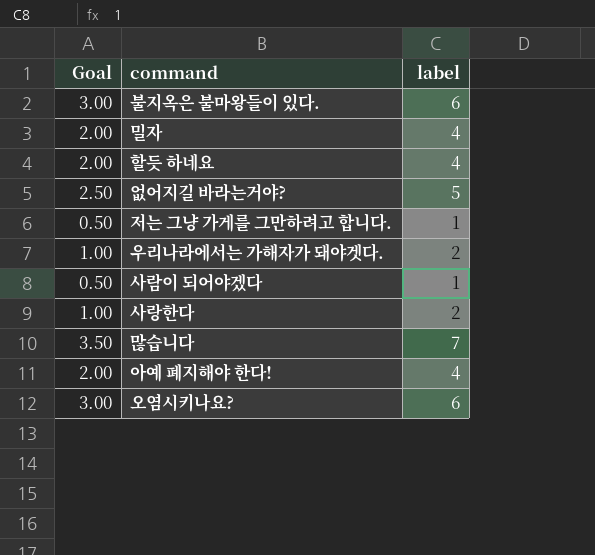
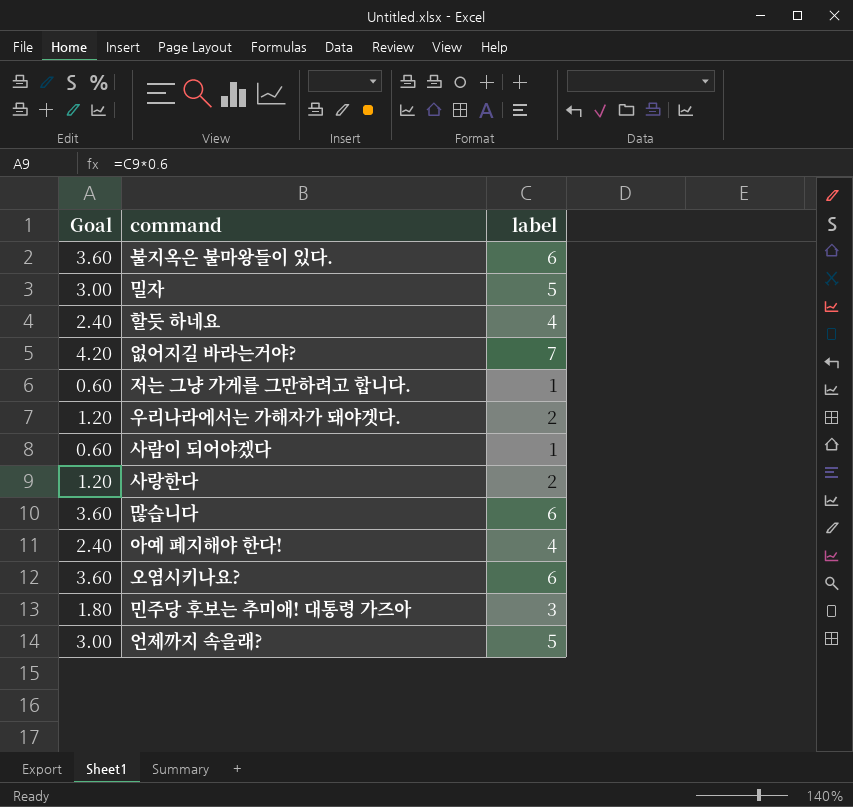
column Goal | formula: [label] * 0.5 -> [label] * 0.6
밀자 | label: 4 -> 5
없어지길 바라는거야? | label: 5 -> 7
많습니다 | label: 7 -> 6
row 민주당 후보는 추미애! 대통령 가즈아: none -> 1.80 | 3
row 언제까지 속을래?: none -> 3.00 | 5

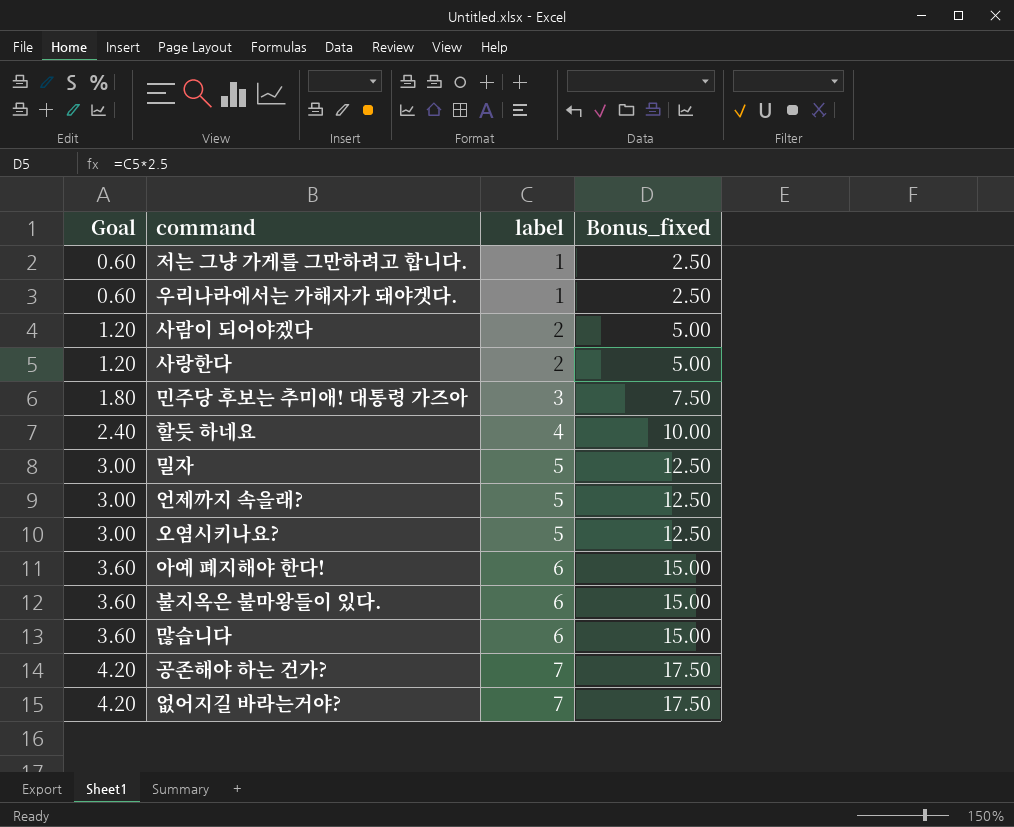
row order: none -> Goal ascending
column Bonus_fixed | formula: none -> [label] * 2.5
우리나라에서는 가해자가 돼야겟다. | Goal: 1.20 -> 0.60
우리나라에서는 가해자가 돼야겟다. | label: 2 -> 1
사람이 되어야겠다 | Goal: 0.60 -> 1.20
사람이 되어야겠다 | label: 1 -> 2
오염시키나요? | Goal: 3.60 -> 3.00
오염시키나요? | label: 6 -> 5
아예 폐지해야 한다! | Goal: 2.40 -> 3.60
아예 폐지해야 한다! | label: 4 -> 6
row 공존해야 하는 건가?: none -> 4.20 | 7 | 17.50

